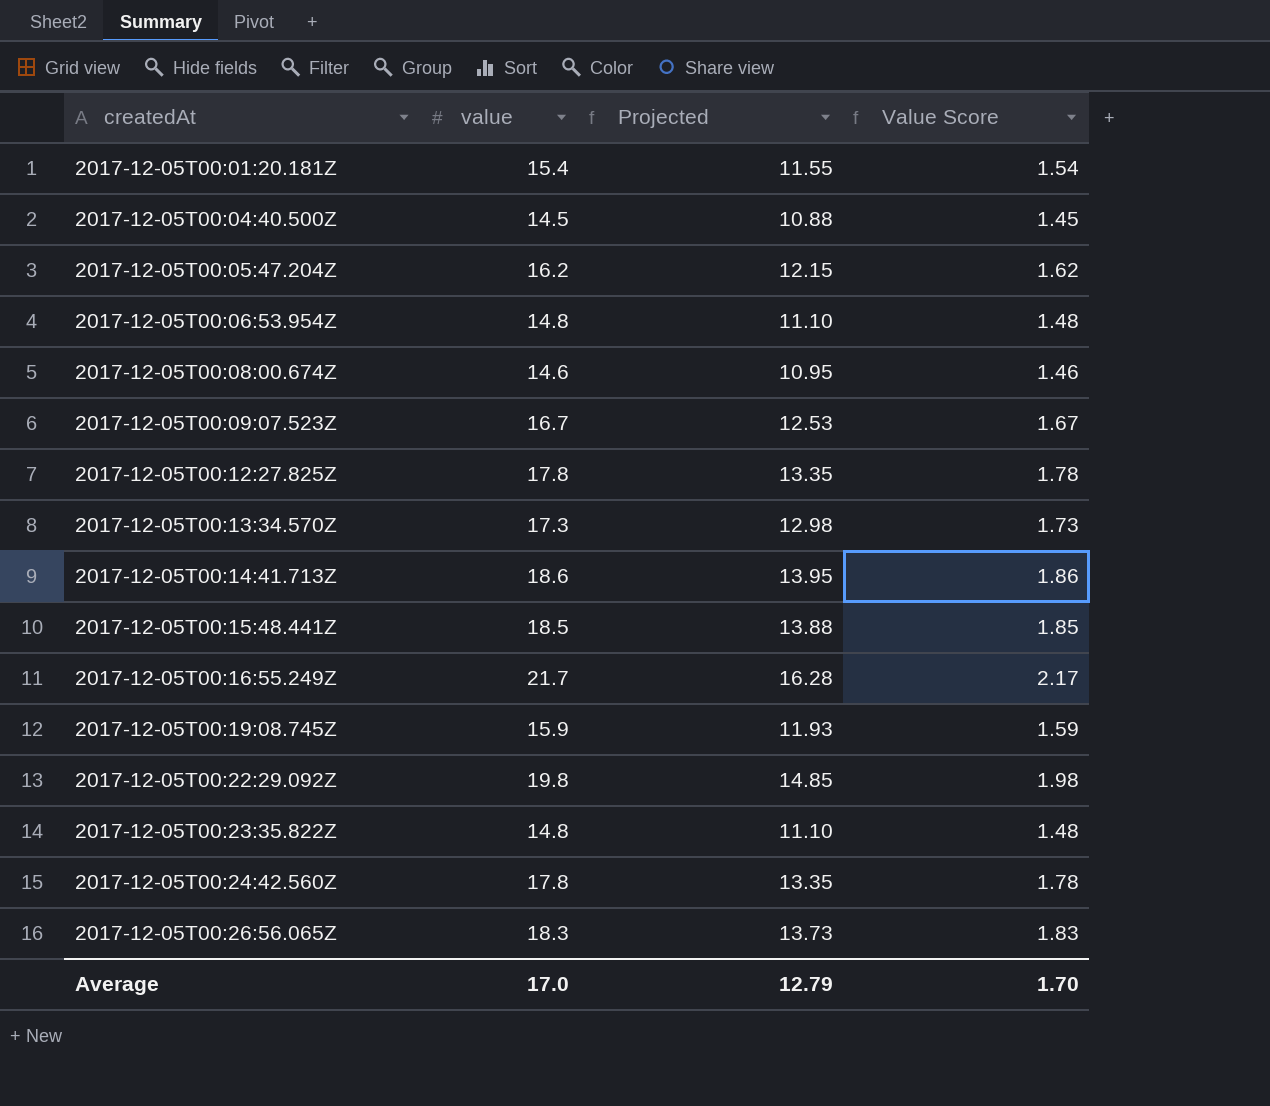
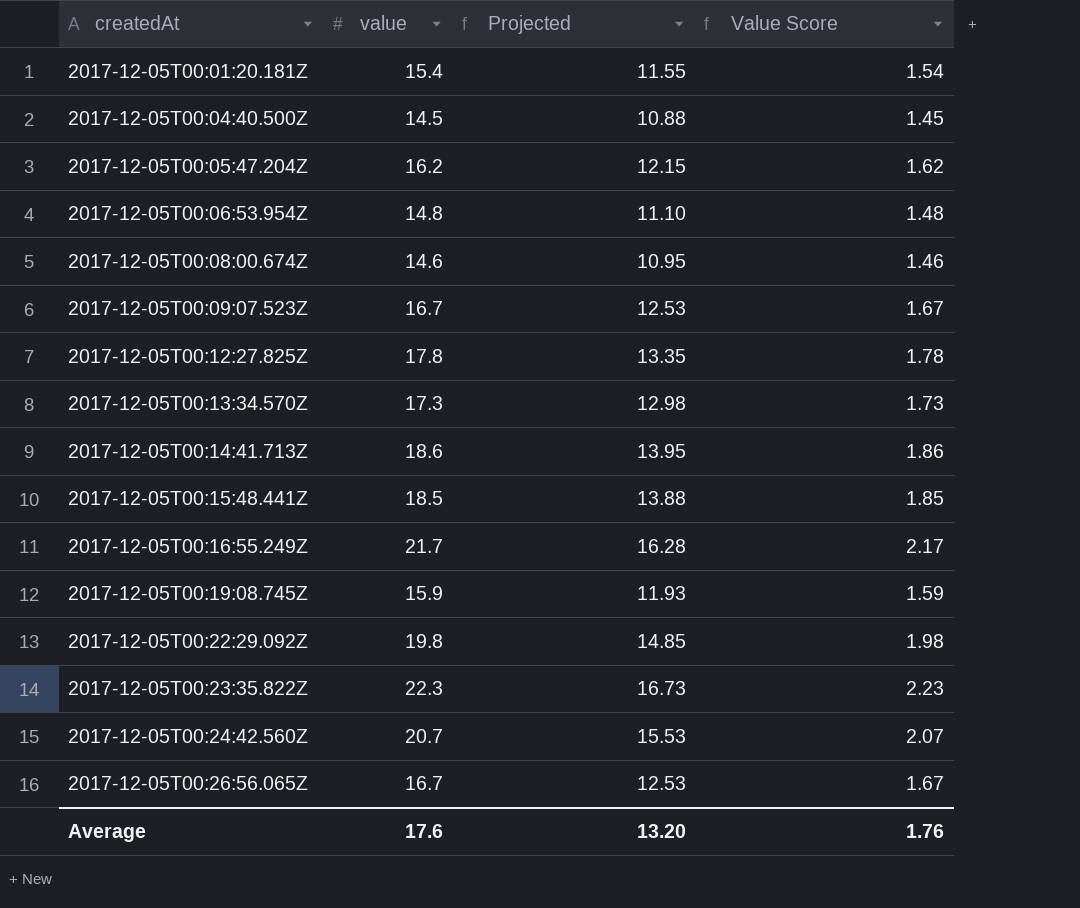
2017-12-05T00:23:35.822Z | value: 14.8 -> 22.3
2017-12-05T00:23:35.822Z | Projected: 11.10 -> 16.73
2017-12-05T00:23:35.822Z | Value Score: 1.48 -> 2.23
2017-12-05T00:24:42.560Z | value: 17.8 -> 20.7
2017-12-05T00:24:42.560Z | Projected: 13.35 -> 15.53
2017-12-05T00:24:42.560Z | Value Score: 1.78 -> 2.07
2017-12-05T00:26:56.065Z | value: 18.3 -> 16.7
2017-12-05T00:26:56.065Z | Projected: 13.73 -> 12.53
2017-12-05T00:26:56.065Z | Value Score: 1.83 -> 1.67
Average | value: 17.0 -> 17.6
Average | Projected: 12.79 -> 13.20
Average | Value Score: 1.70 -> 1.76

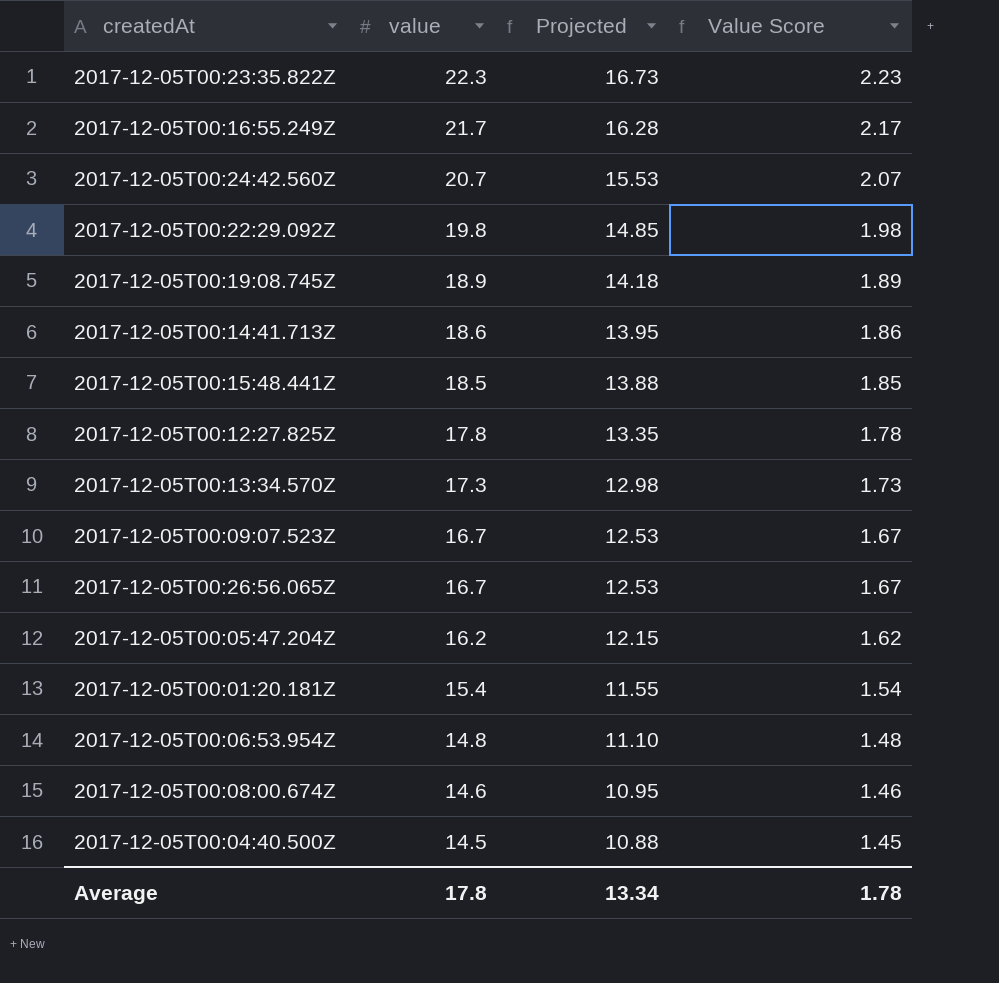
row order: createdAt ascending -> value descending
2017-12-05T00:19:08.745Z | value: 15.9 -> 18.9
2017-12-05T00:19:08.745Z | Projected: 11.93 -> 14.18
2017-12-05T00:19:08.745Z | Value Score: 1.59 -> 1.89
Average | value: 17.6 -> 17.8
Average | Projected: 13.20 -> 13.34
Average | Value Score: 1.76 -> 1.78

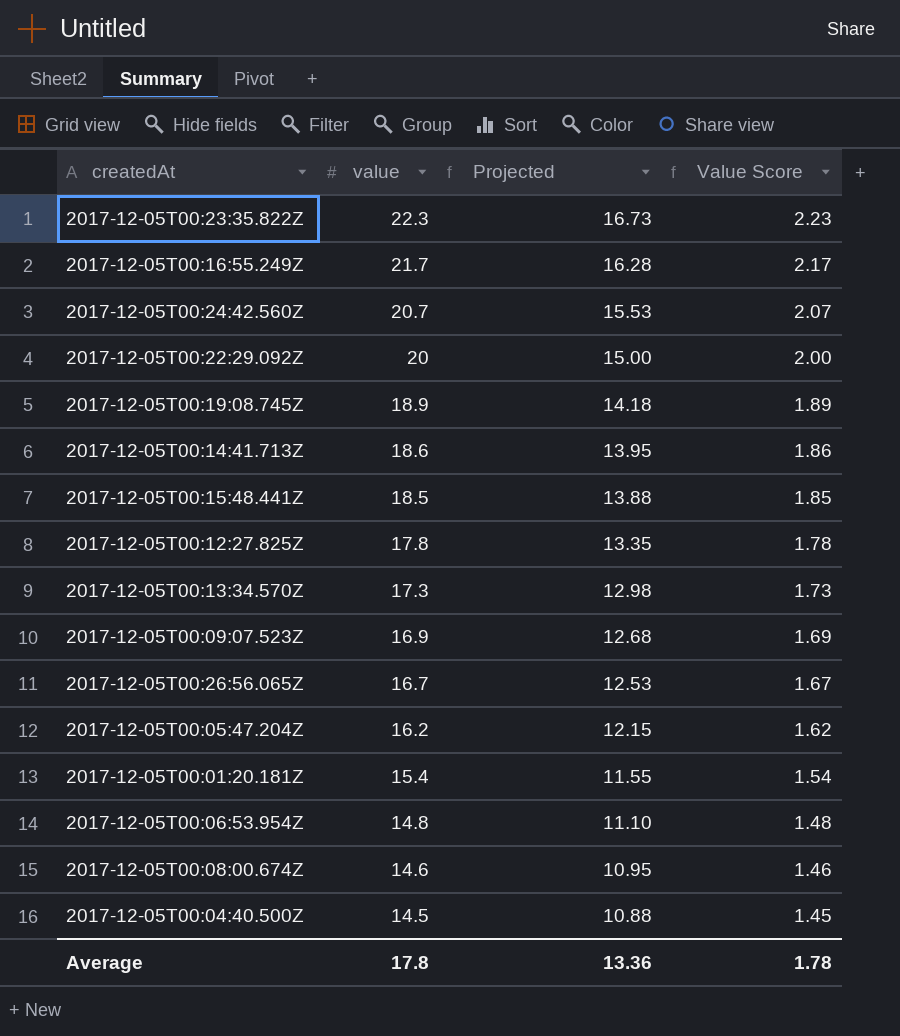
2017-12-05T00:22:29.092Z | value: 19.8 -> 20
2017-12-05T00:22:29.092Z | Projected: 14.85 -> 15.00
2017-12-05T00:22:29.092Z | Value Score: 1.98 -> 2.00
2017-12-05T00:09:07.523Z | value: 16.7 -> 16.9
2017-12-05T00:09:07.523Z | Projected: 12.53 -> 12.68
2017-12-05T00:09:07.523Z | Value Score: 1.67 -> 1.69
Average | Projected: 13.34 -> 13.36

